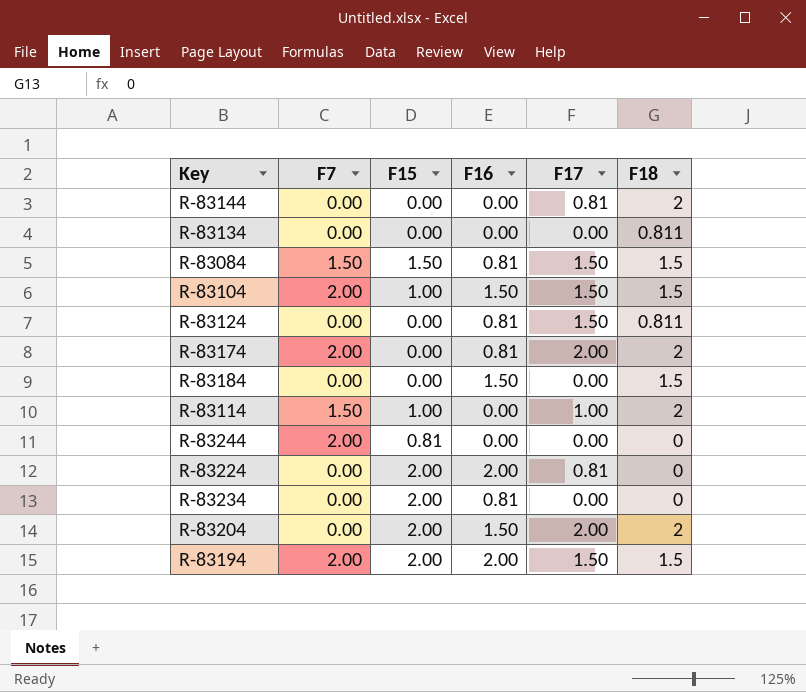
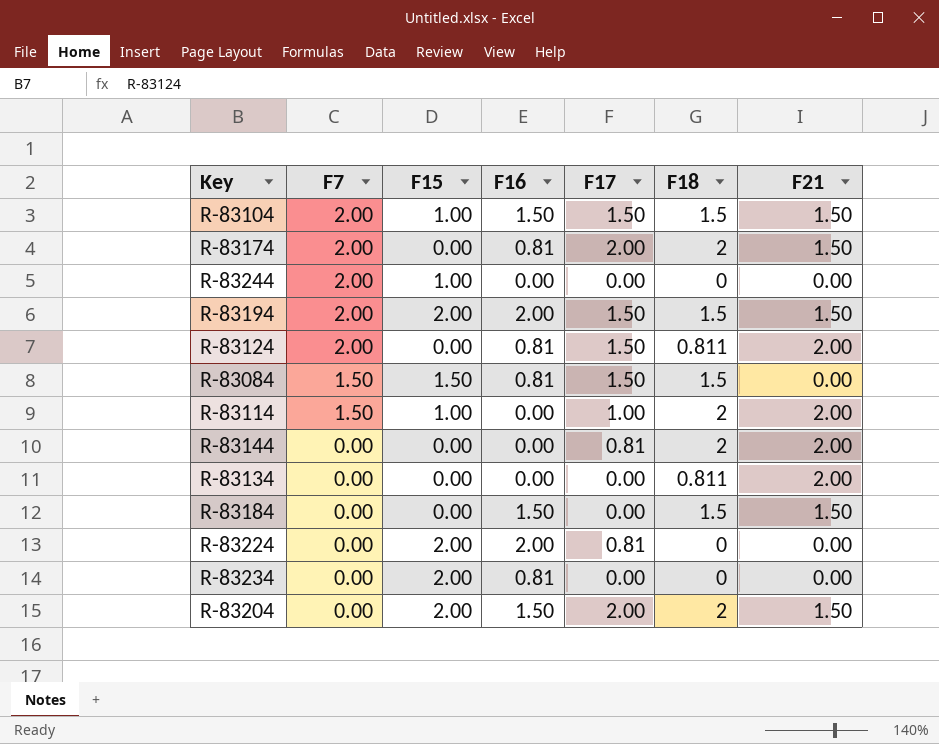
row order: none -> F7 descending
column F21 | position: none -> 7
R-83244 | F15: 0.81 -> 1.00
R-83124 | F7: 0.00 -> 2.00

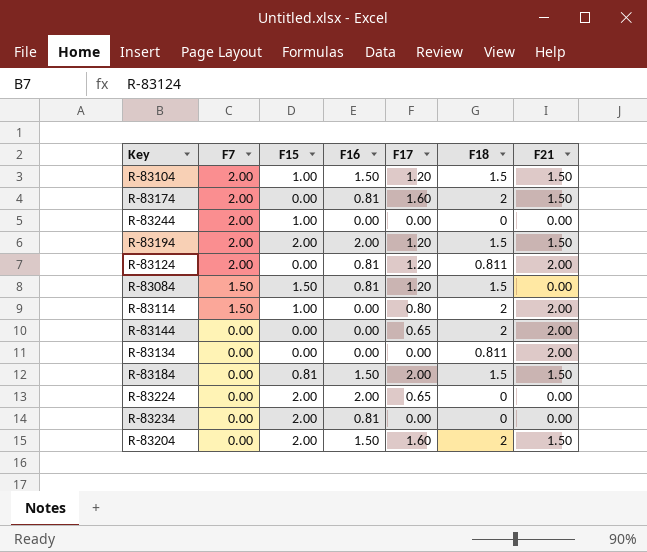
R-83104 | F17: 1.50 -> 1.20
R-83174 | F17: 2.00 -> 1.60
R-83194 | F17: 1.50 -> 1.20
R-83124 | F17: 1.50 -> 1.20
R-83084 | F17: 1.50 -> 1.20
R-83114 | F17: 1.00 -> 0.80
R-83144 | F17: 0.81 -> 0.65
R-83184 | F15: 0.00 -> 0.81
R-83184 | F17: 0.00 -> 2.00
R-83224 | F17: 0.81 -> 0.65
R-83204 | F17: 2.00 -> 1.60

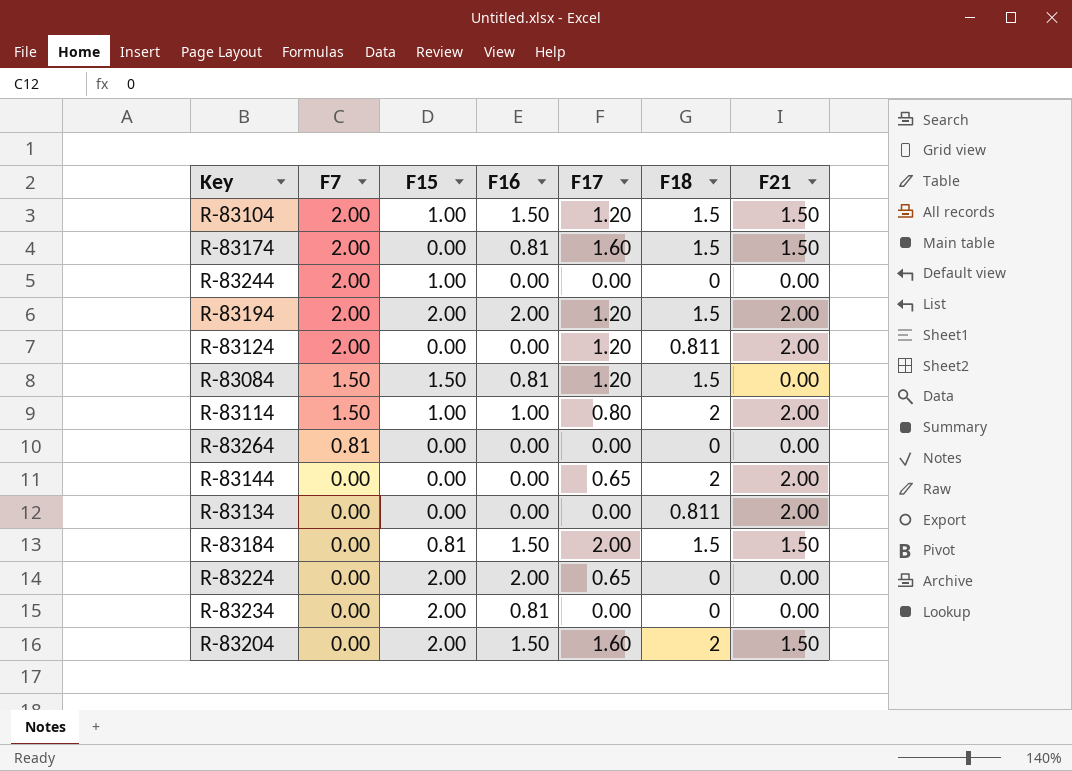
R-83174 | F18: 2 -> 1.5
R-83194 | F21: 1.50 -> 2.00
R-83124 | F16: 0.81 -> 0.00
R-83114 | F16: 0.00 -> 1.00
row R-83264: none -> 0.81 | 0.00 | 0.00 | 0.00 | 0 | 0.00

